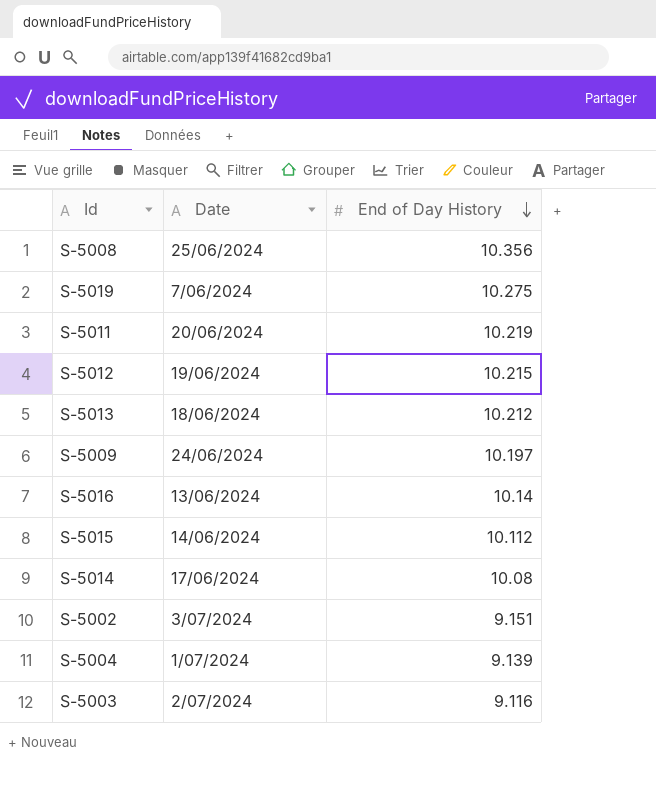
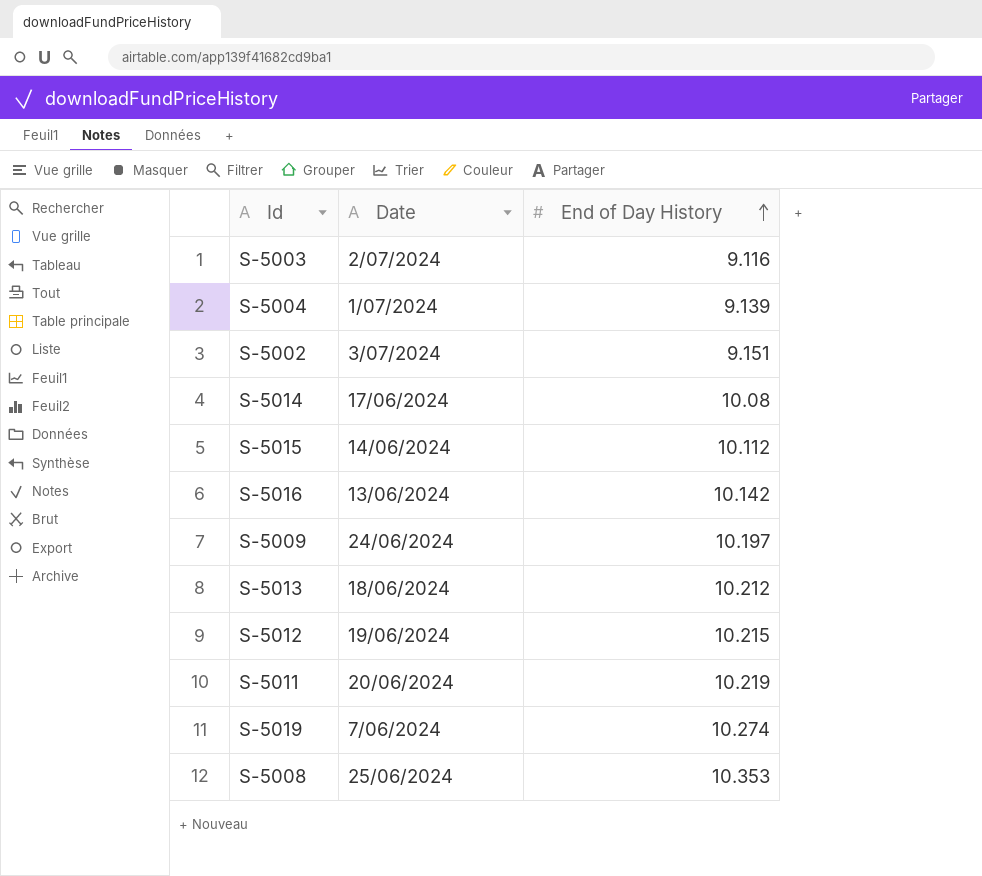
row order: End of Day History descending -> End of Day History ascending
S-5016 | End of Day History: 10.14 -> 10.142
S-5019 | End of Day History: 10.275 -> 10.274
S-5008 | End of Day History: 10.356 -> 10.353

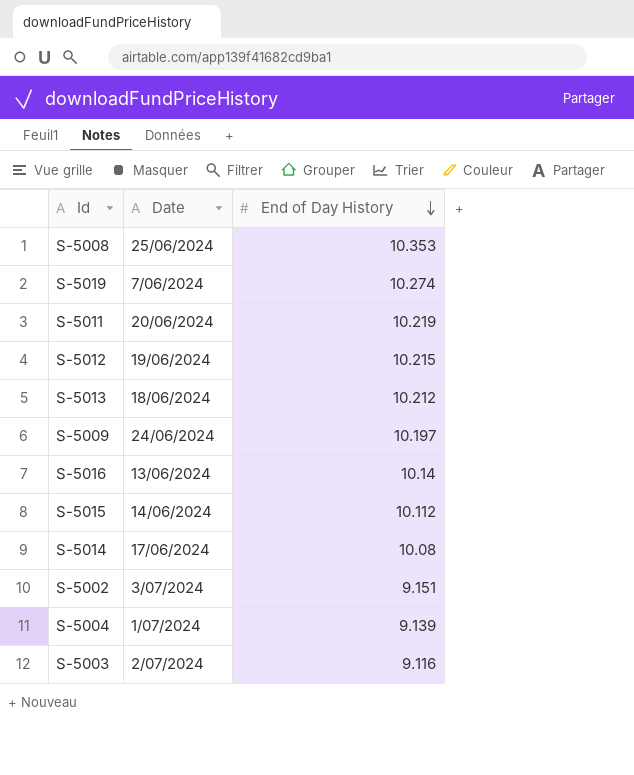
row order: End of Day History ascending -> End of Day History descending
S-5016 | End of Day History: 10.142 -> 10.14

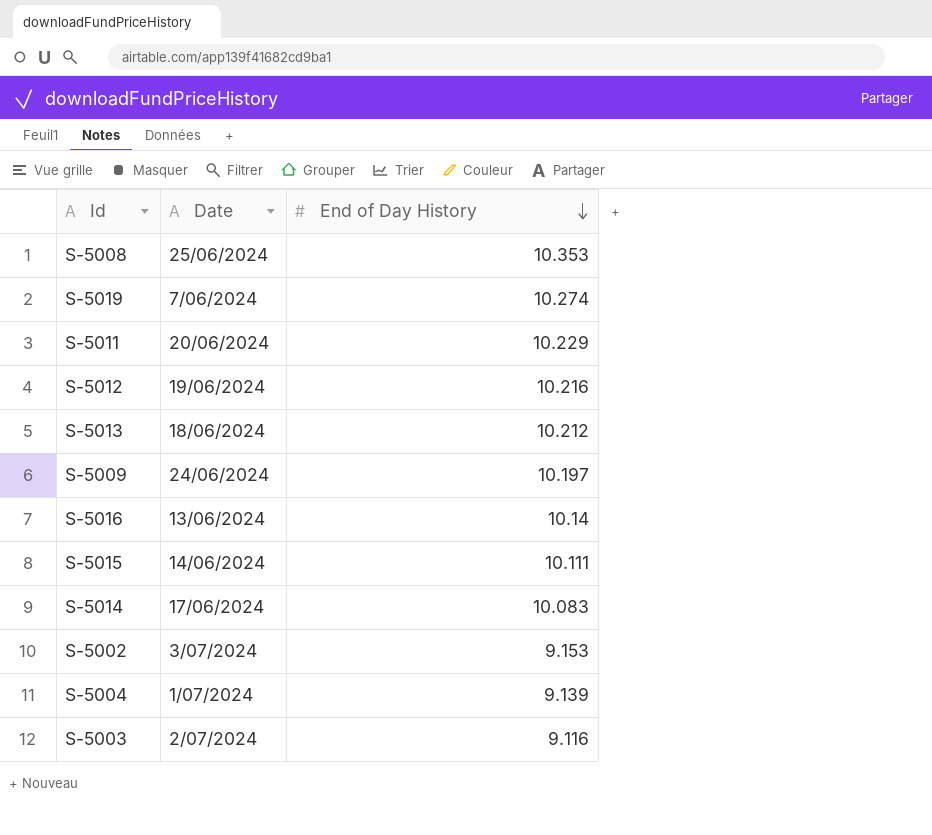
S-5011 | End of Day History: 10.219 -> 10.229
S-5012 | End of Day History: 10.215 -> 10.216
S-5015 | End of Day History: 10.112 -> 10.111
S-5014 | End of Day History: 10.08 -> 10.083
S-5002 | End of Day History: 9.151 -> 9.153

